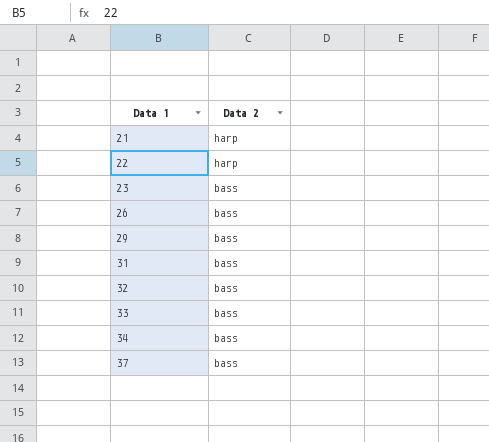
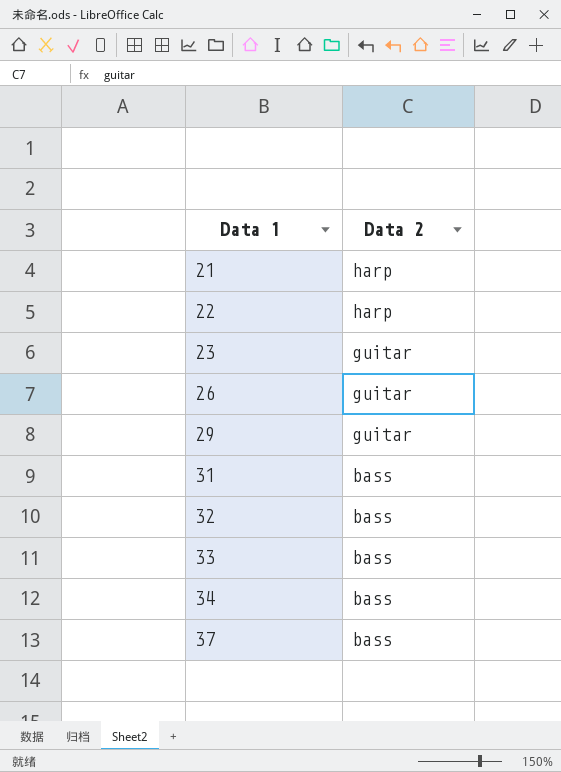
23 | Data 2: bass -> guitar
26 | Data 2: bass -> guitar
29 | Data 2: bass -> guitar

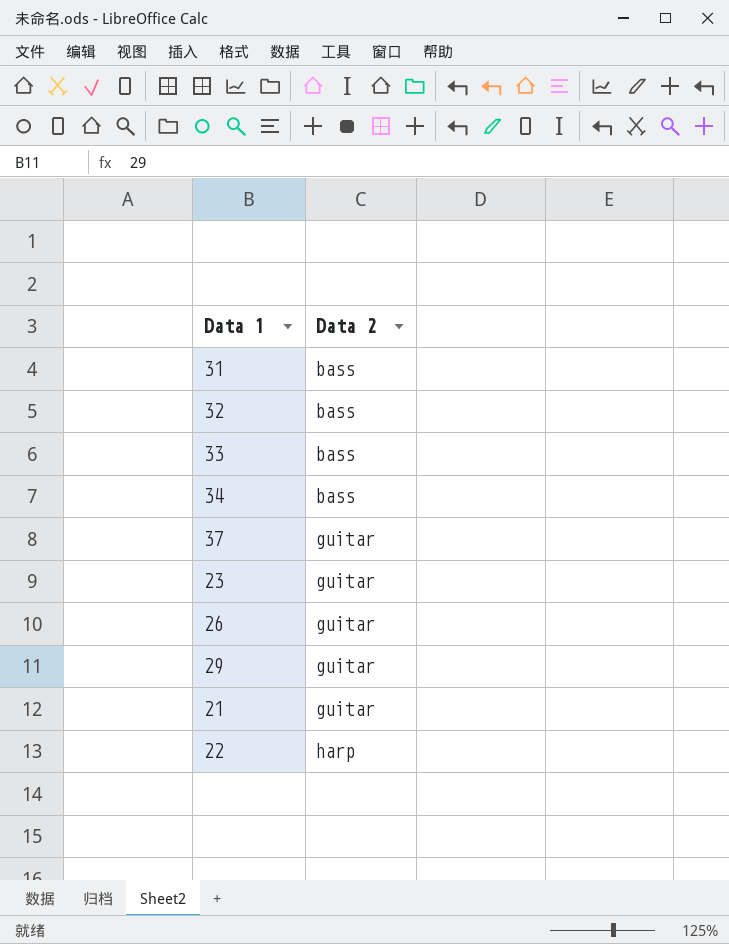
row order: Data 1 ascending -> Data 2 ascending
37 | Data 2: bass -> guitar
21 | Data 2: harp -> guitar

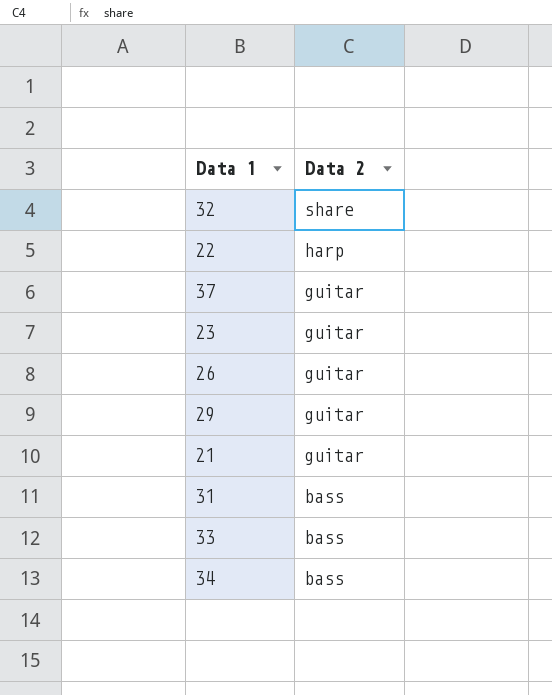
row order: Data 2 ascending -> Data 2 descending
32 | Data 2: bass -> share

